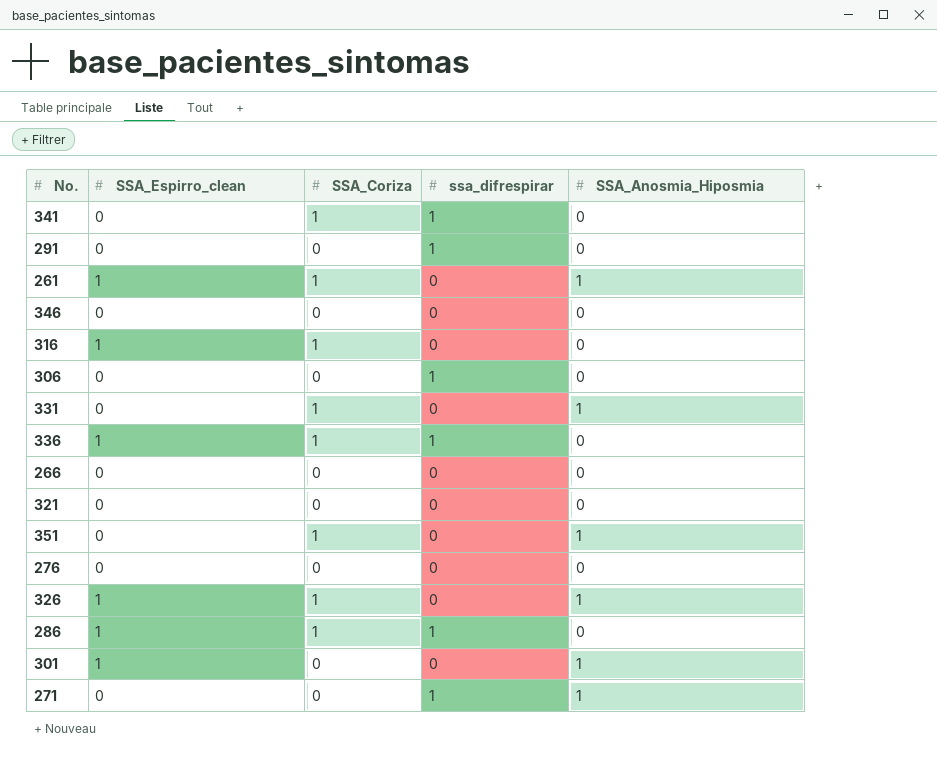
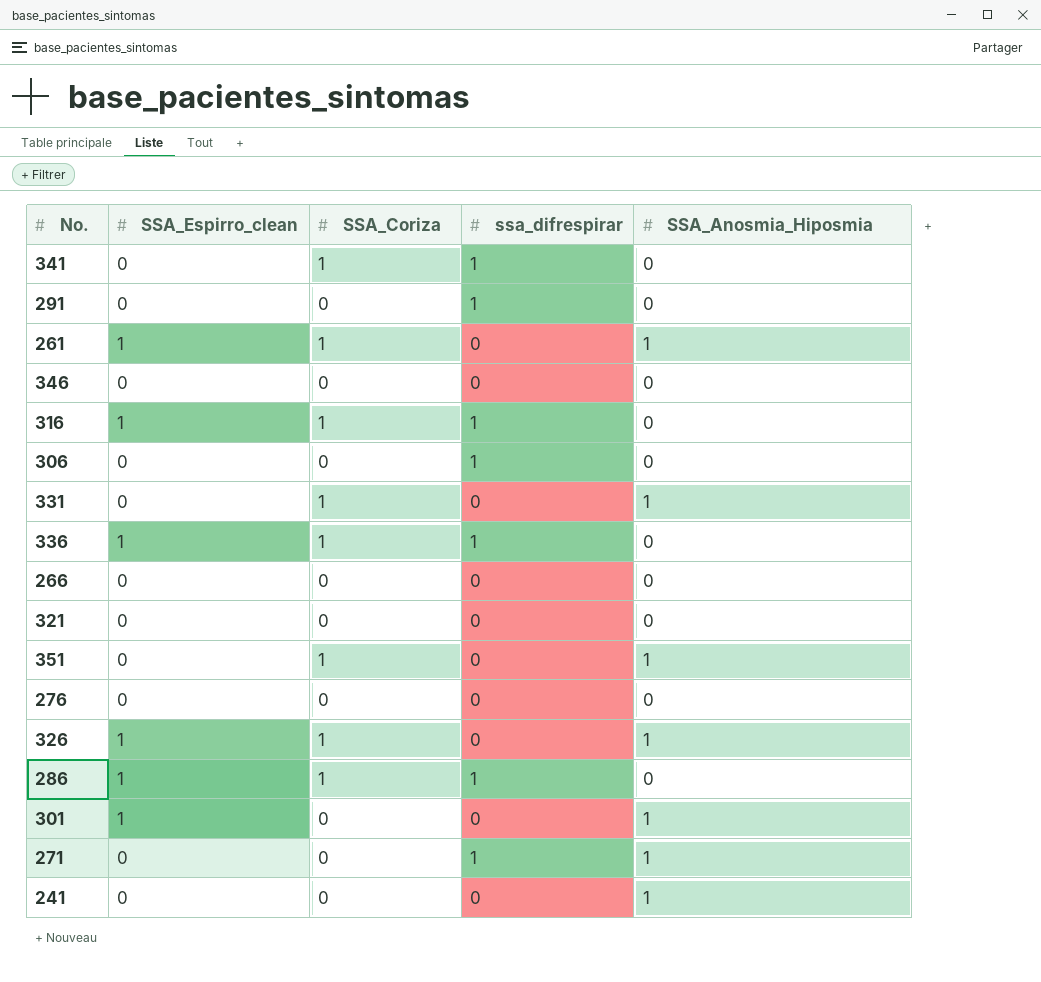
316 | ssa_difrespirar: 0 -> 1
row 241: none -> 0 | 0 | 0 | 1

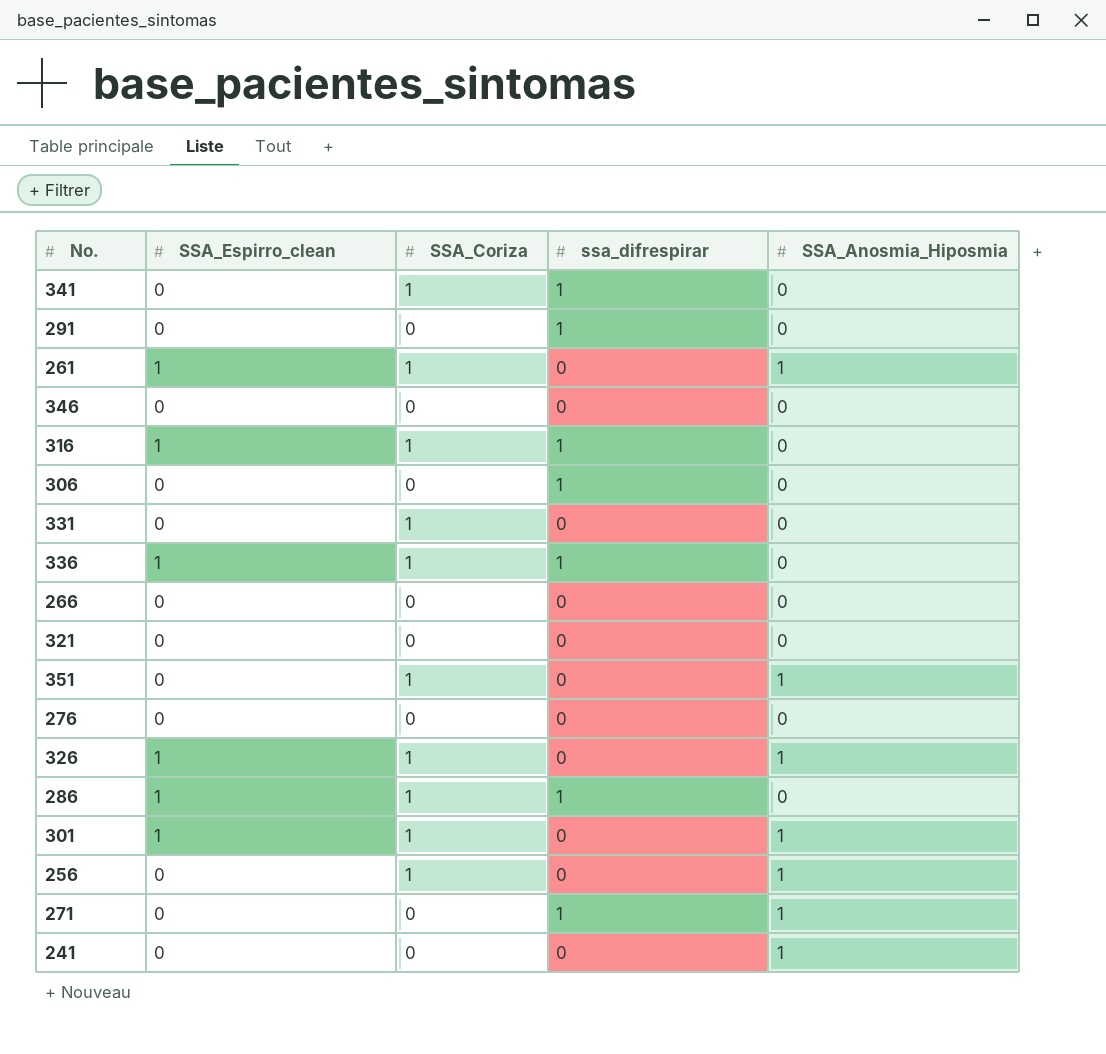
331 | SSA_Anosmia_Hiposmia: 1 -> 0
301 | SSA_Coriza: 0 -> 1
row 256: none -> 0 | 1 | 0 | 1

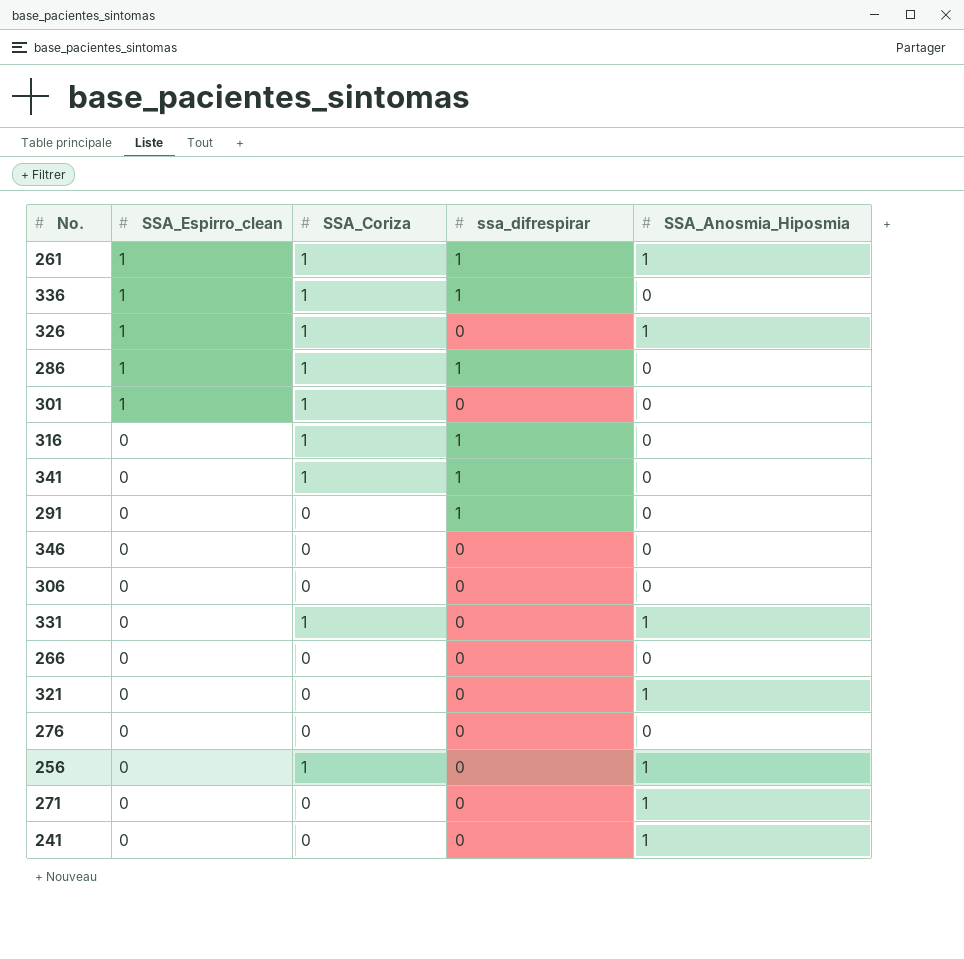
row order: none -> SSA_Espirro_clean descending
row 351: 0 | 1 | 0 | 1 -> none
261 | ssa_difrespirar: 0 -> 1
301 | SSA_Anosmia_Hiposmia: 1 -> 0
316 | SSA_Espirro_clean: 1 -> 0
306 | ssa_difrespirar: 1 -> 0
331 | SSA_Anosmia_Hiposmia: 0 -> 1
321 | SSA_Anosmia_Hiposmia: 0 -> 1
271 | ssa_difrespirar: 1 -> 0

